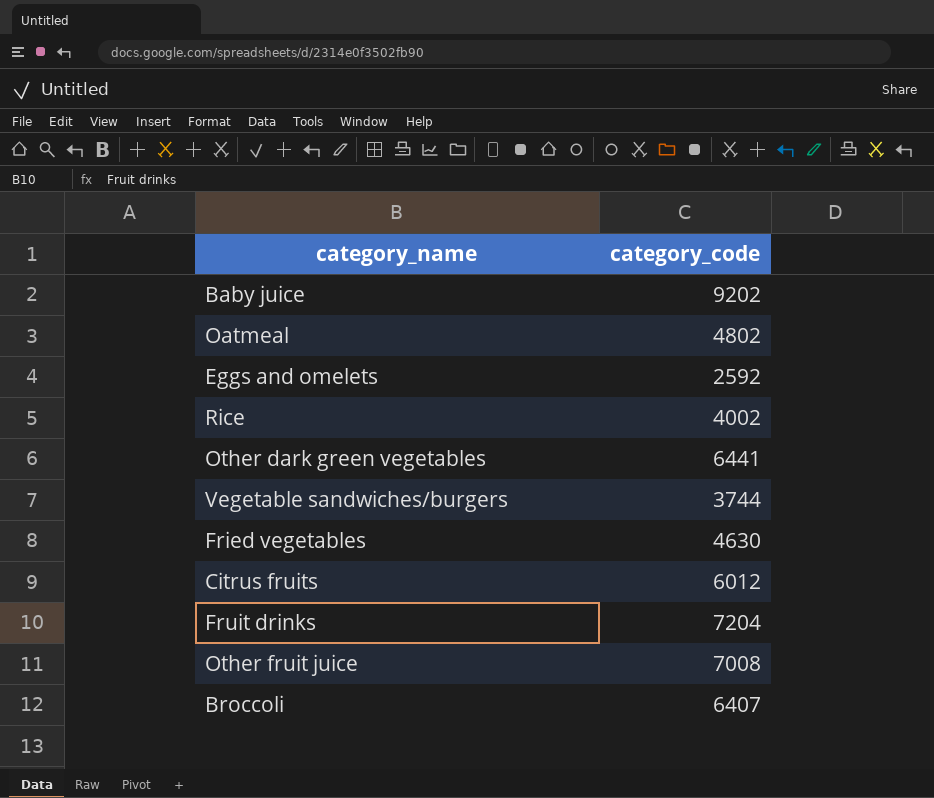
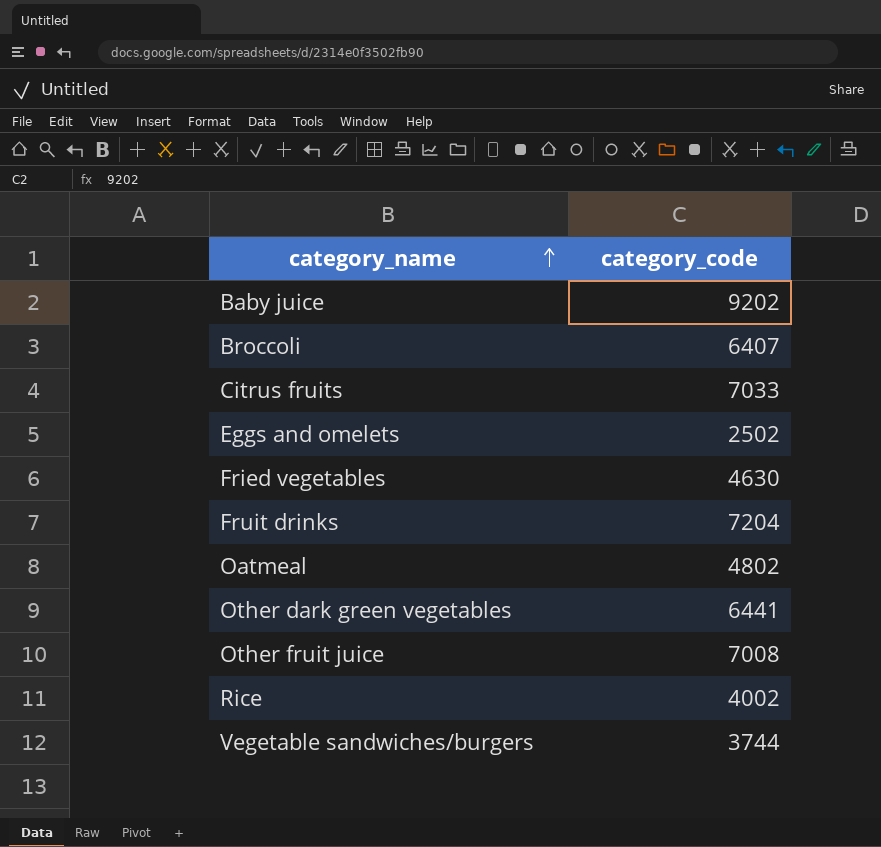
row order: none -> category_name ascending
Citrus fruits | category_code: 6012 -> 7033
Eggs and omelets | category_code: 2592 -> 2502

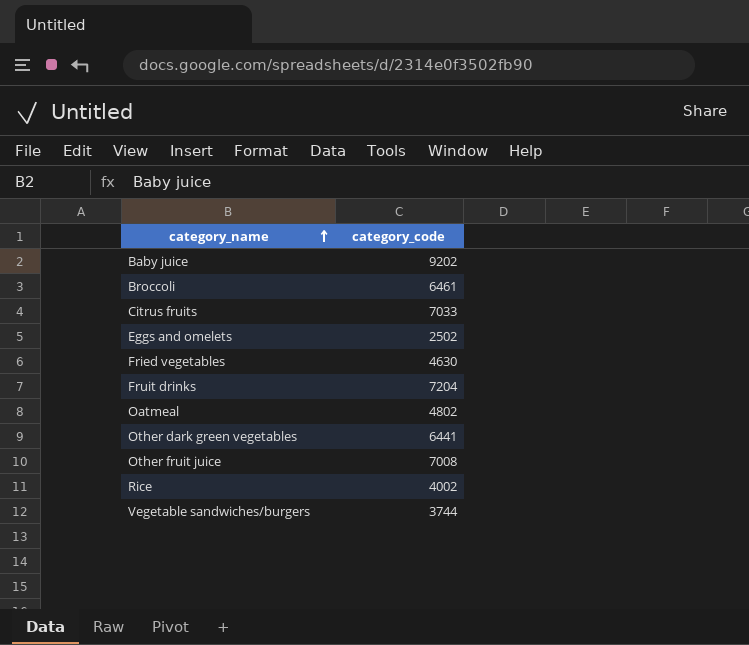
Broccoli | category_code: 6407 -> 6461

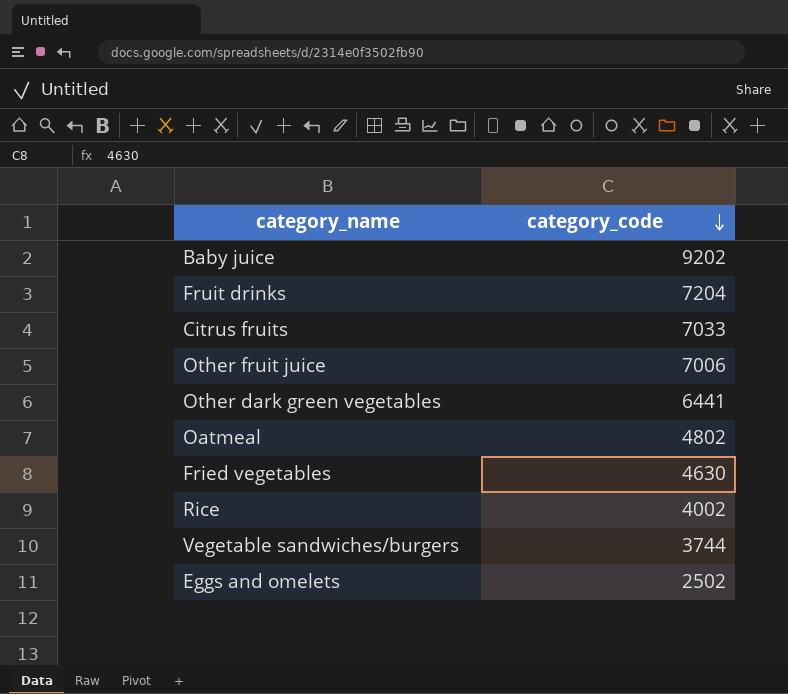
row order: category_name ascending -> category_code descending
row Broccoli: 6461 -> none
Other fruit juice | category_code: 7008 -> 7006

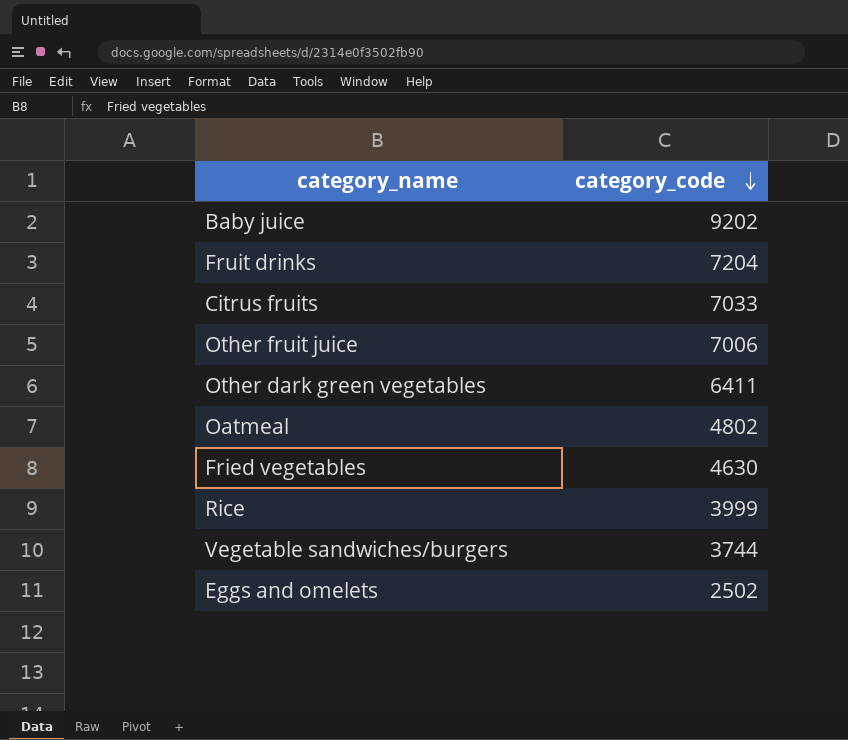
Other dark green vegetables | category_code: 6441 -> 6411
Rice | category_code: 4002 -> 3999

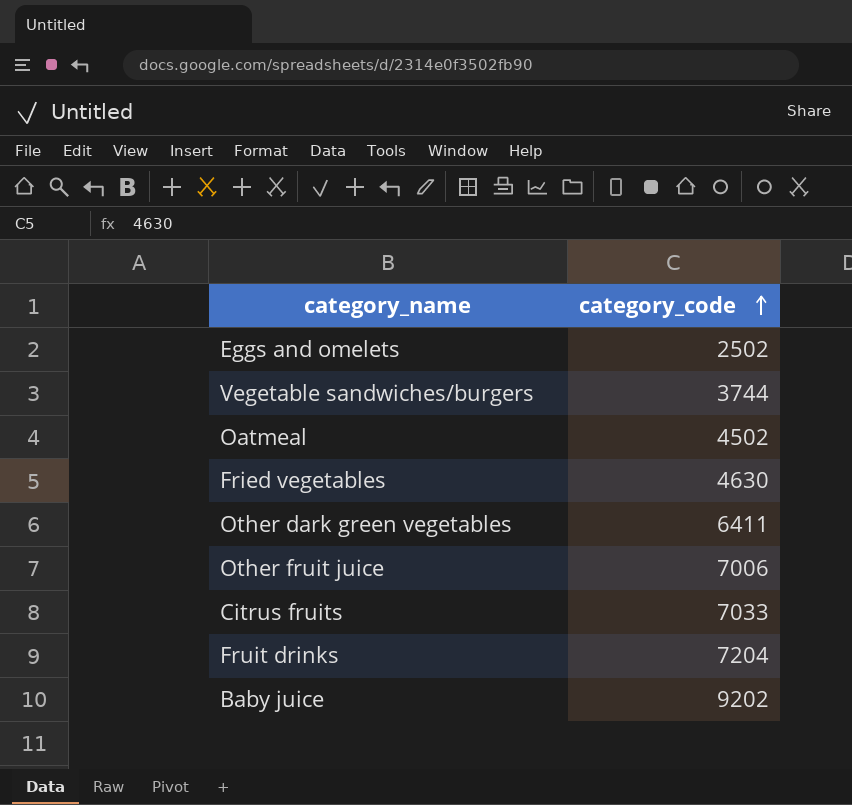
row order: category_code descending -> category_code ascending
row Rice: 3999 -> none
Oatmeal | category_code: 4802 -> 4502

